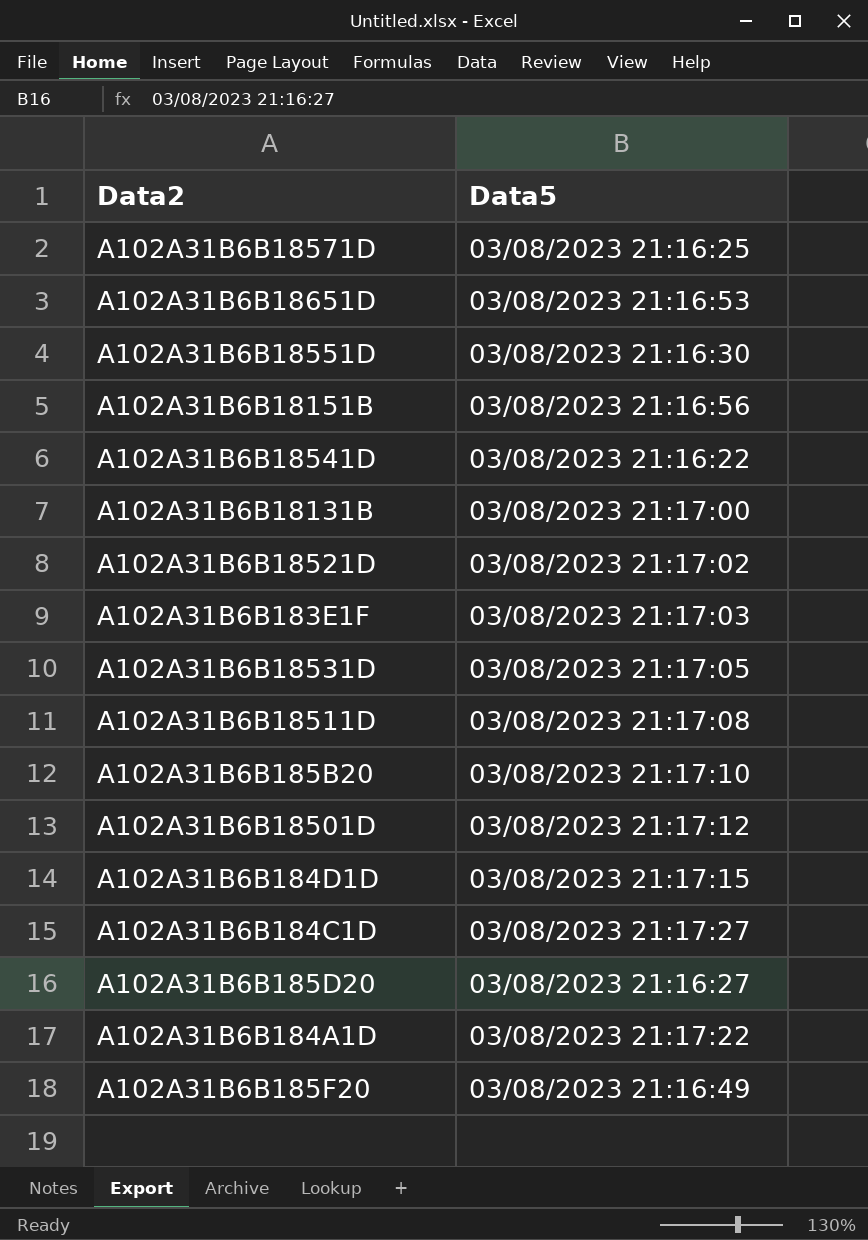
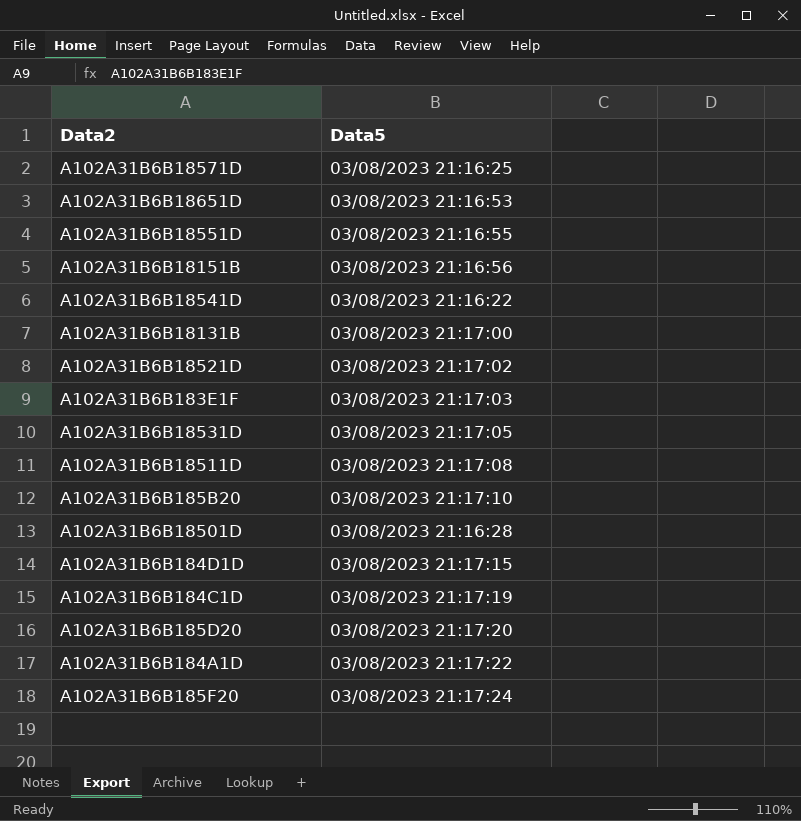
A102A31B6B18551D | Data5: 03/08/2023 21:16:30 -> 03/08/2023 21:16:55
A102A31B6B18501D | Data5: 03/08/2023 21:17:12 -> 03/08/2023 21:16:28
A102A31B6B184C1D | Data5: 03/08/2023 21:17:27 -> 03/08/2023 21:17:19
A102A31B6B185D20 | Data5: 03/08/2023 21:16:27 -> 03/08/2023 21:17:20
A102A31B6B185F20 | Data5: 03/08/2023 21:16:49 -> 03/08/2023 21:17:24

